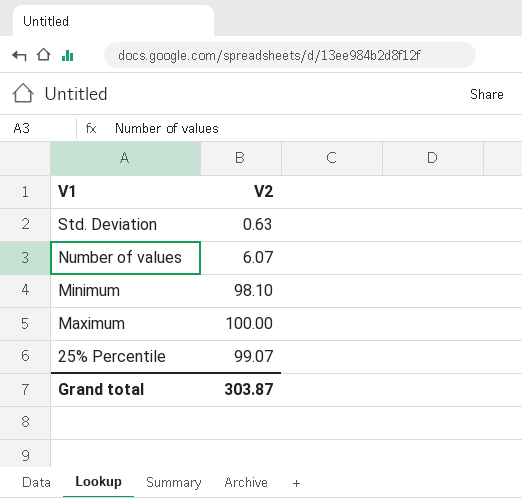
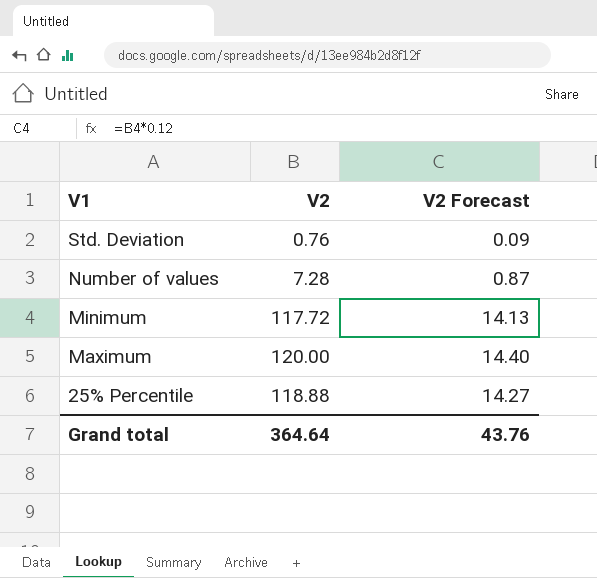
column V2 Forecast | formula: none -> [V2] * 0.12
Std. Deviation | V2: 0.63 -> 0.76
Number of values | V2: 6.07 -> 7.28
Minimum | V2: 98.10 -> 117.72
Maximum | V2: 100.00 -> 120.00
25% Percentile | V2: 99.07 -> 118.88
Grand total | V2: 303.87 -> 364.64

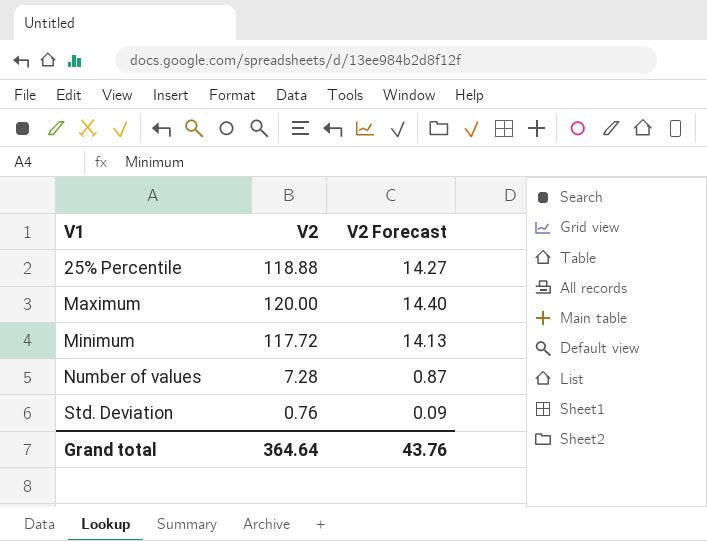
row order: V1 descending -> V1 ascending

